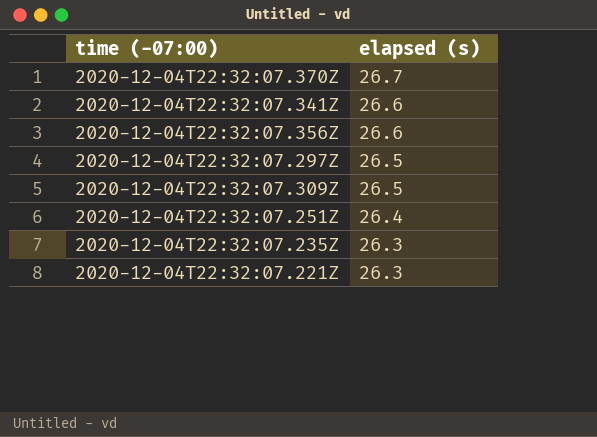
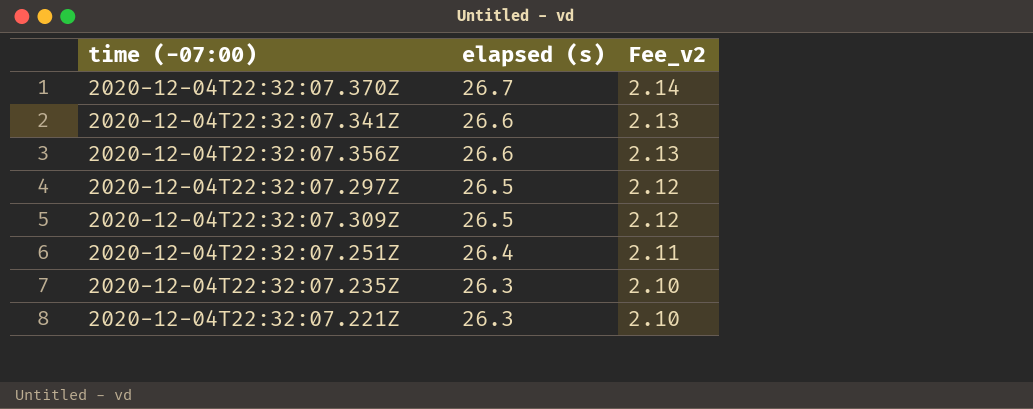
column Fee_v2 | formula: none -> [elapsed (s)] * 0.08

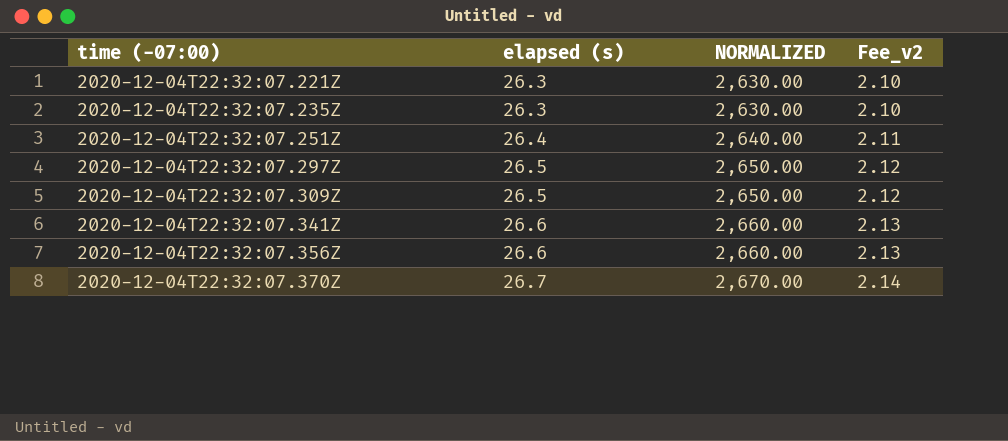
row order: elapsed (s) descending -> time (-07:00) ascending
column NORMALIZED | formula: none -> [elapsed (s)] * 100

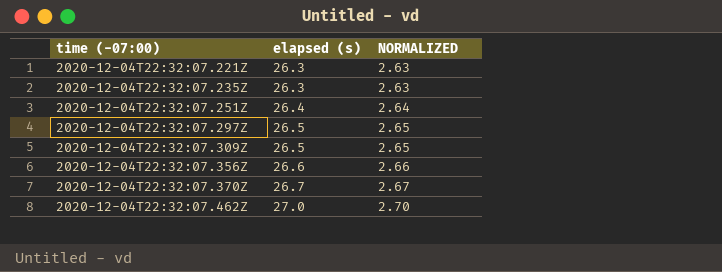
column Fee_v2 | formula: [elapsed (s)] * 0.08 -> none
column NORMALIZED | formula: [elapsed (s)] * 100 -> [elapsed (s)] * 0.1
row 2020-12-04T22:32:07.341Z: 26.6 | 2,660.00 | 2.13 -> none
row 2020-12-04T22:32:07.462Z: none -> 27.0 | 2.70

